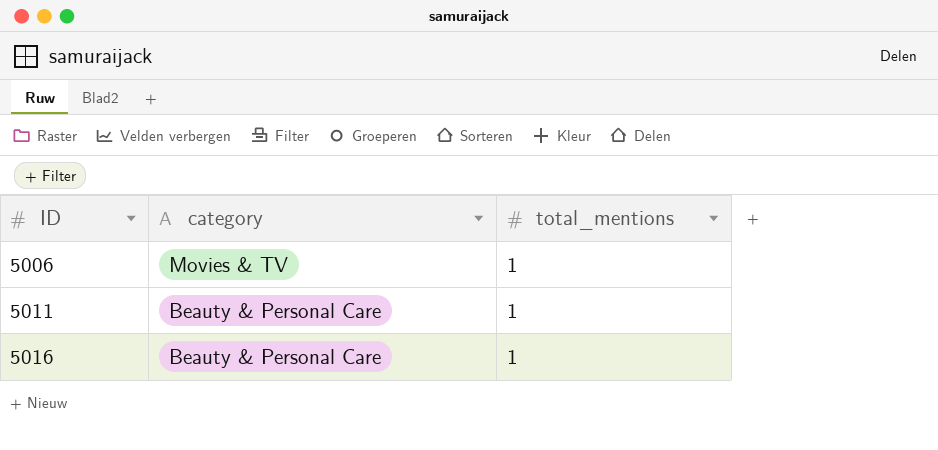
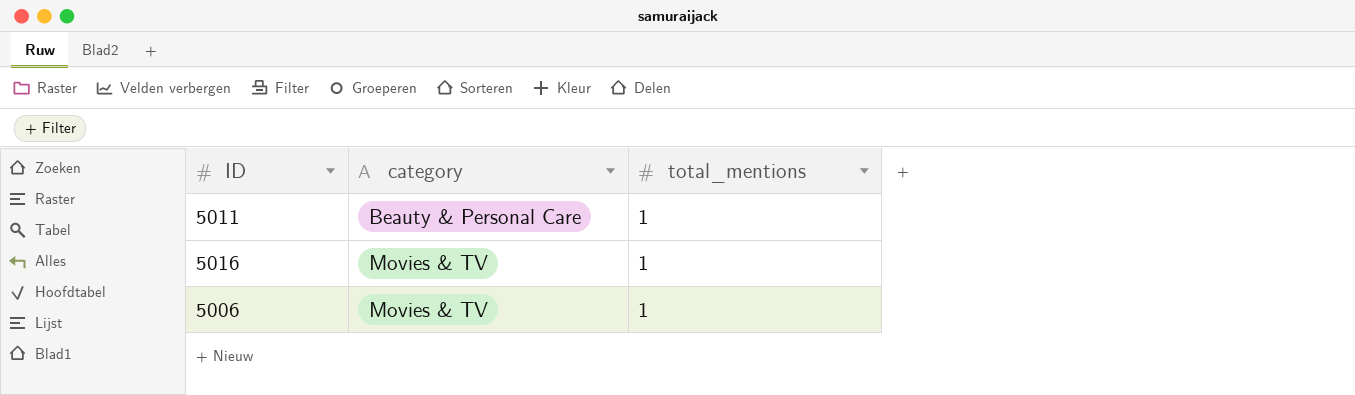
row order: ID ascending -> category ascending
5016 | category: Beauty & Personal Care -> Movies & TV

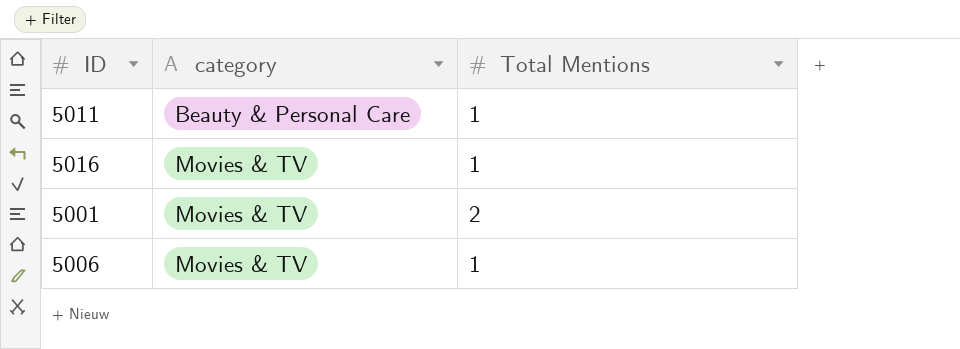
column name: total_mentions -> Total Mentions
row 5001: none -> Movies & TV | 2

